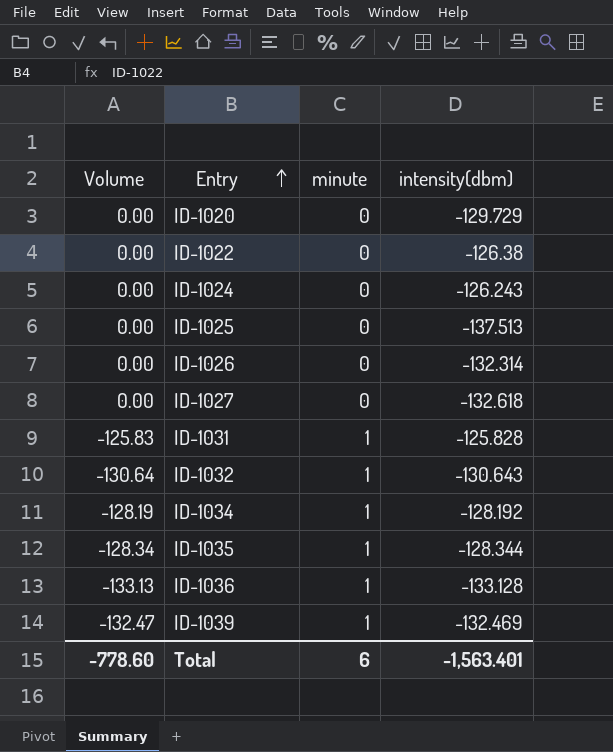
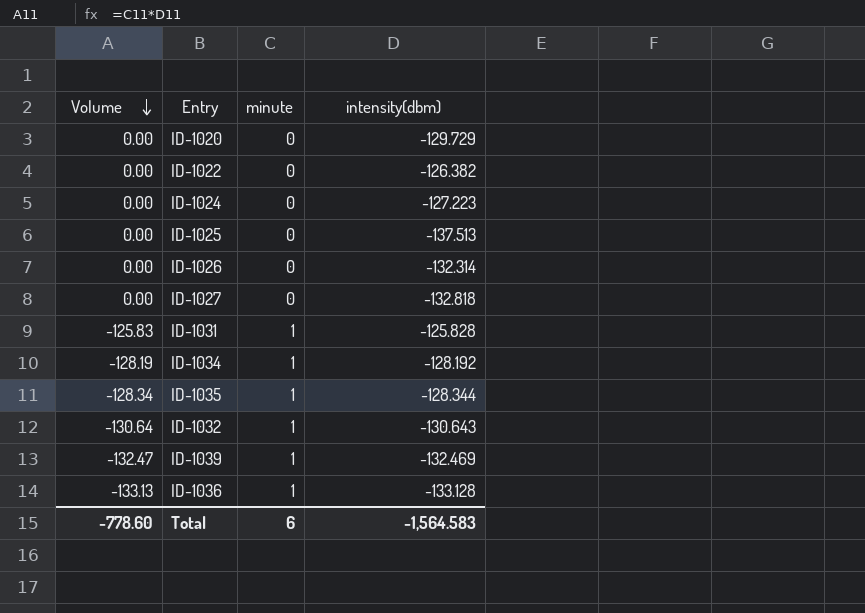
row order: Entry ascending -> Volume descending
ID-1022 | intensity(dbm): -126.38 -> -126.382
ID-1024 | intensity(dbm): -126.243 -> -127.223
ID-1027 | intensity(dbm): -132.618 -> -132.818
Total | intensity(dbm): -1,563.401 -> -1,564.583

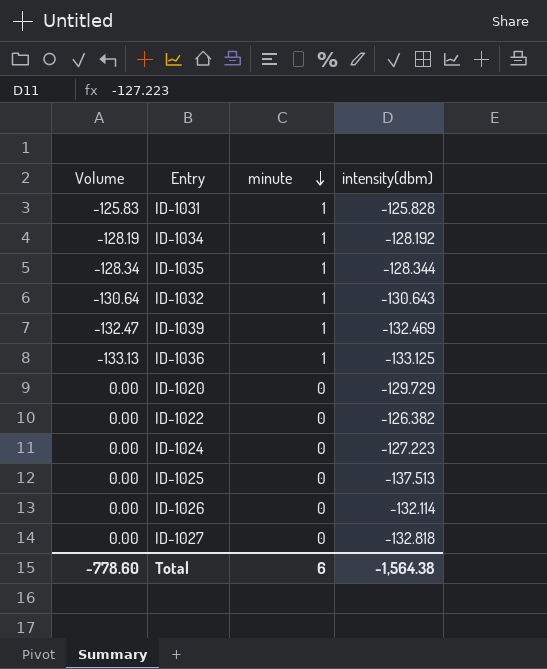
row order: Volume descending -> minute descending
ID-1036 | intensity(dbm): -133.128 -> -133.125
ID-1026 | intensity(dbm): -132.314 -> -132.114
Total | intensity(dbm): -1,564.583 -> -1,564.38

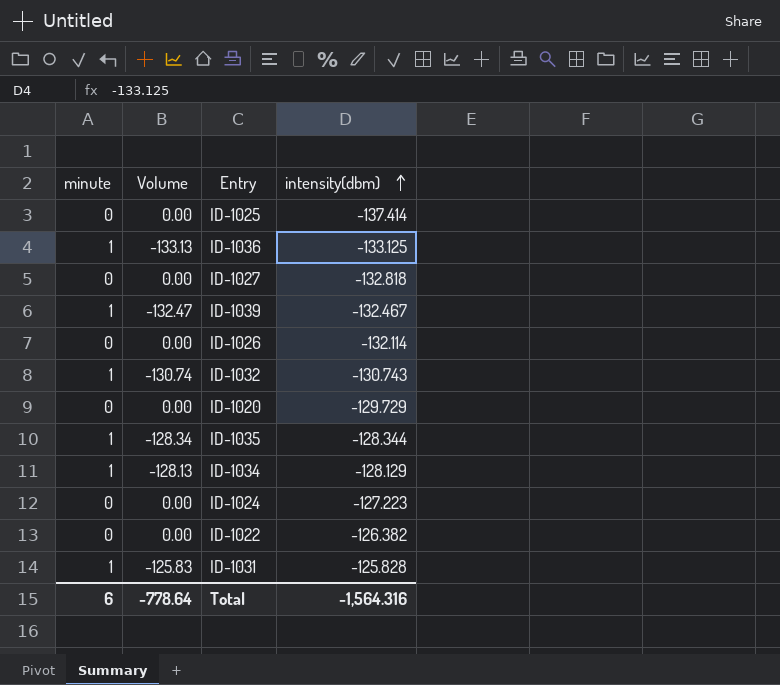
row order: minute descending -> intensity(dbm) ascending
column minute | position: 3 -> 1
ID-1025 | intensity(dbm): -137.513 -> -137.414
ID-1039 | intensity(dbm): -132.469 -> -132.467
ID-1032 | Volume: -130.64 -> -130.74
ID-1032 | intensity(dbm): -130.643 -> -130.743
ID-1034 | Volume: -128.19 -> -128.13
ID-1034 | intensity(dbm): -128.192 -> -128.129
Total | Volume: -778.60 -> -778.64
Total | intensity(dbm): -1,564.38 -> -1,564.316

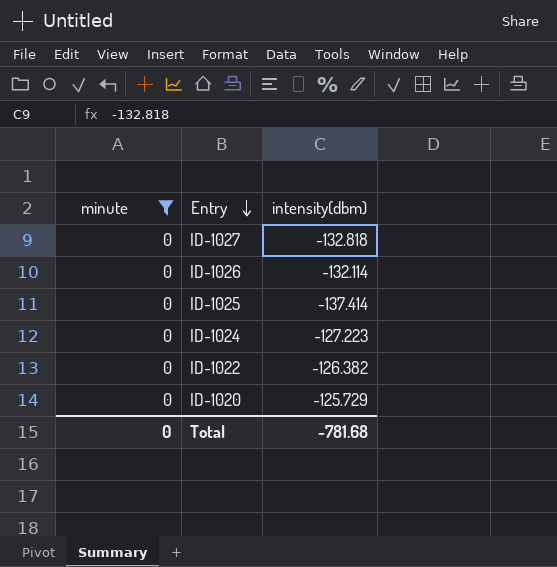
filter: none -> minute = 0
row order: intensity(dbm) ascending -> Entry descending
column Volume | formula: [minute] * [intensity(dbm)] -> none
ID-1020 | intensity(dbm): -129.729 -> -125.729
Total | minute: 6 -> 0
Total | intensity(dbm): -1,564.316 -> -781.68

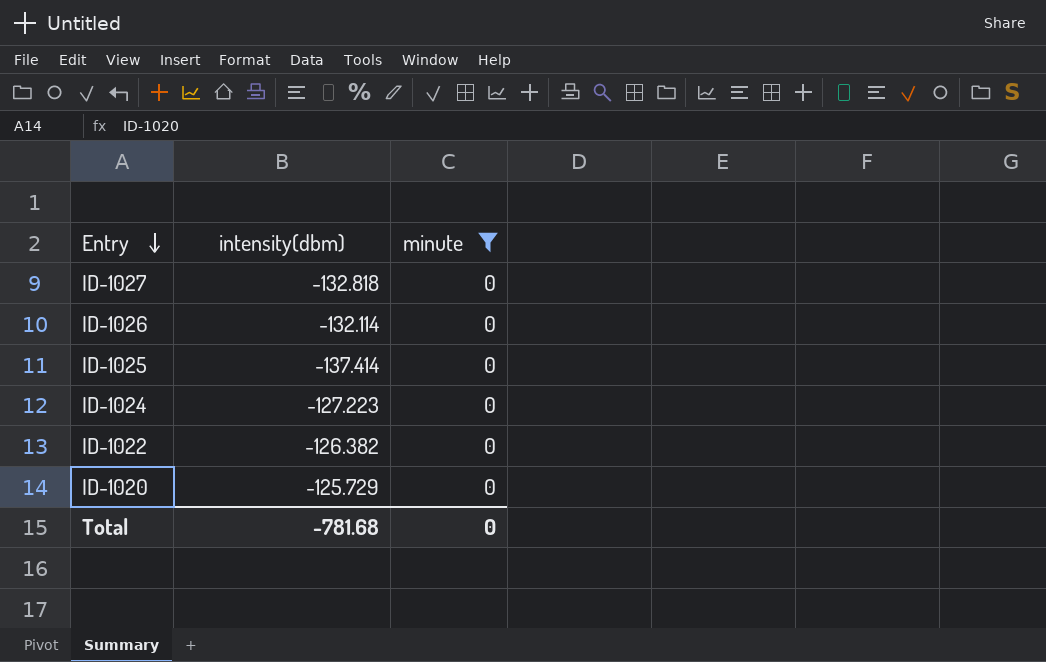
column minute | position: 1 -> 3

